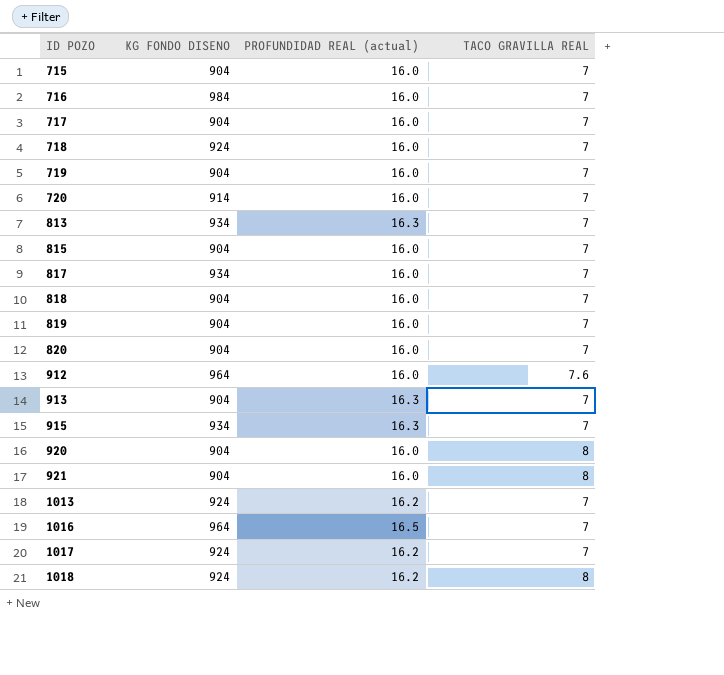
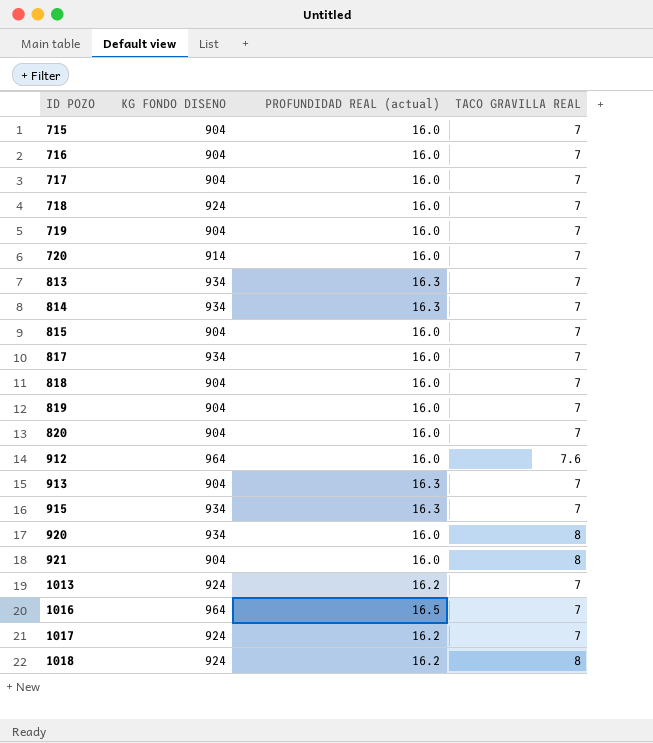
716 | KG FONDO DISENO: 984 -> 904
row 814: none -> 934 | 16.3 | 7
920 | KG FONDO DISENO: 904 -> 934

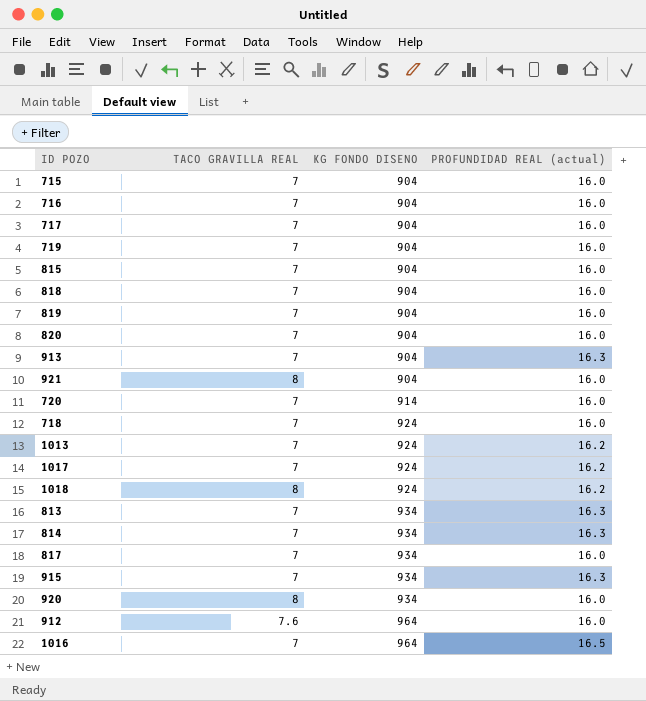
row order: ID POZO ascending -> KG FONDO DISENO ascending
column TACO GRAVILLA REAL | position: 4 -> 2

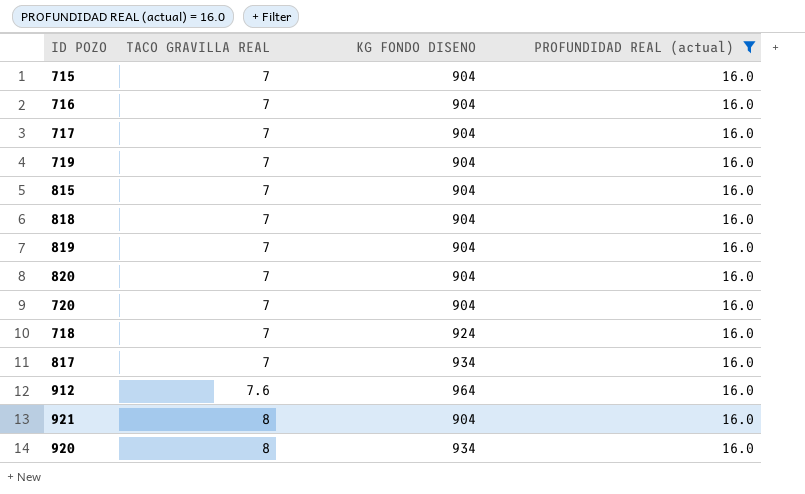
filter: none -> PROFUNDIDAD REAL (actual) = 16.0
row order: KG FONDO DISENO ascending -> TACO GRAVILLA REAL ascending
720 | KG FONDO DISENO: 914 -> 904

